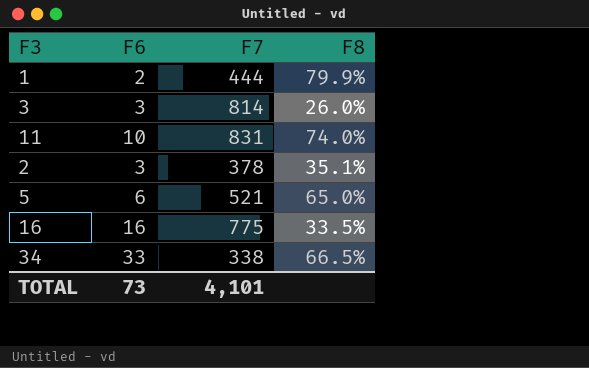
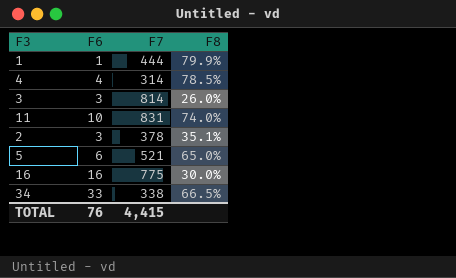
1 | F6: 2 -> 1
row 4: none -> 4 | 314 | 78.5%
16 | F8: 33.5% -> 30.0%
TOTAL | F6: 73 -> 76
TOTAL | F7: 4,101 -> 4,415

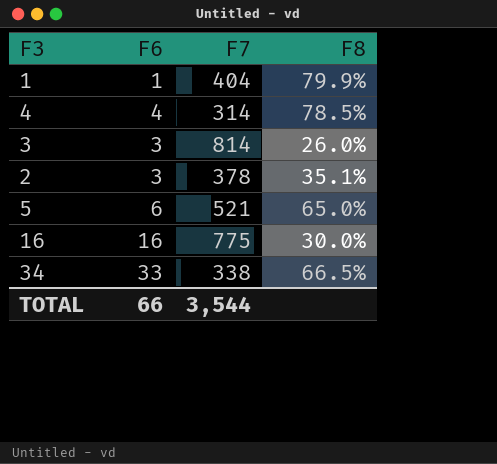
row 11: 10 | 831 | 74.0% -> none
1 | F7: 444 -> 404
TOTAL | F6: 76 -> 66
TOTAL | F7: 4,415 -> 3,544

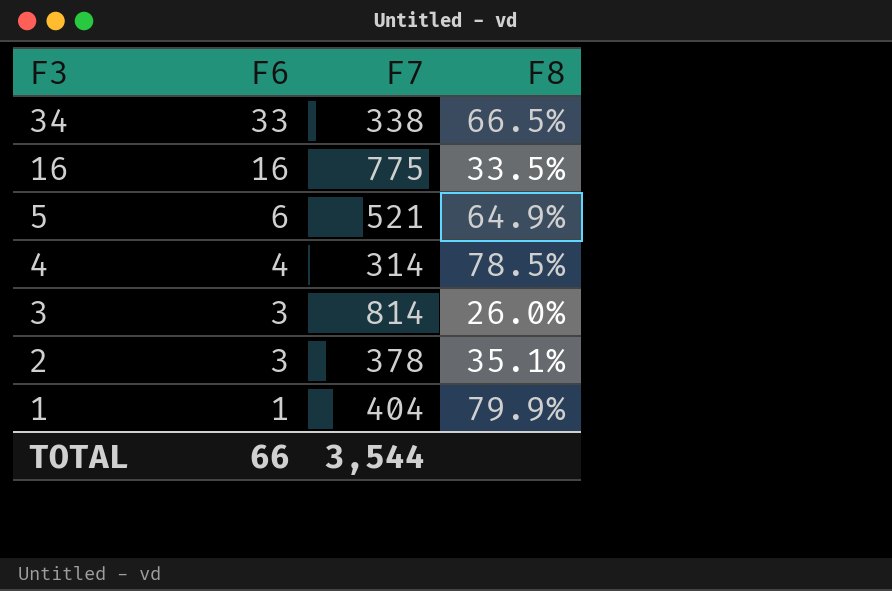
row order: none -> F3 descending
16 | F8: 30.0% -> 33.5%
5 | F8: 65.0% -> 64.9%

